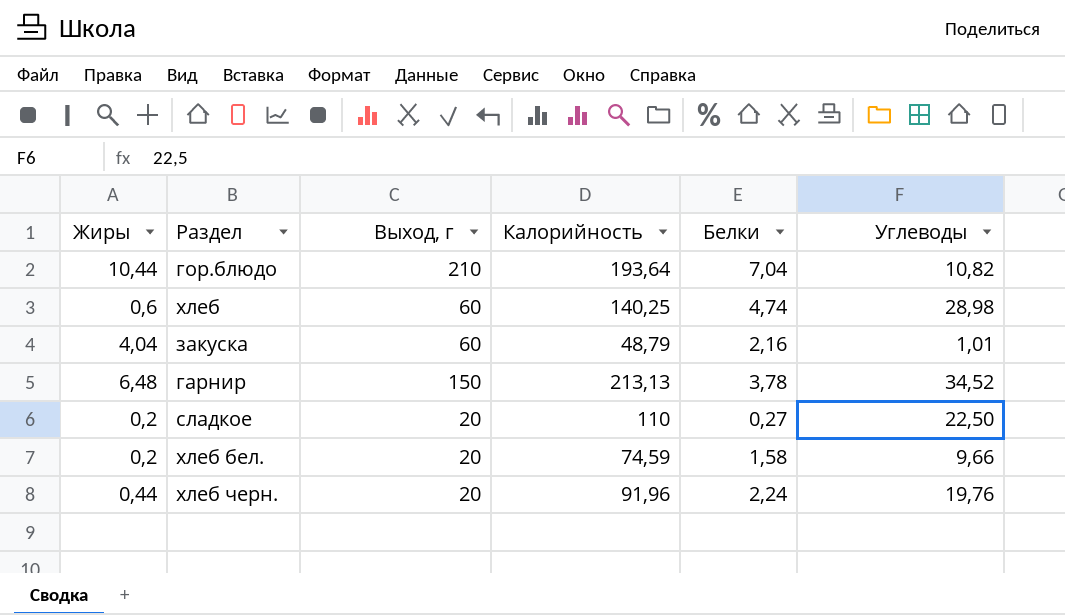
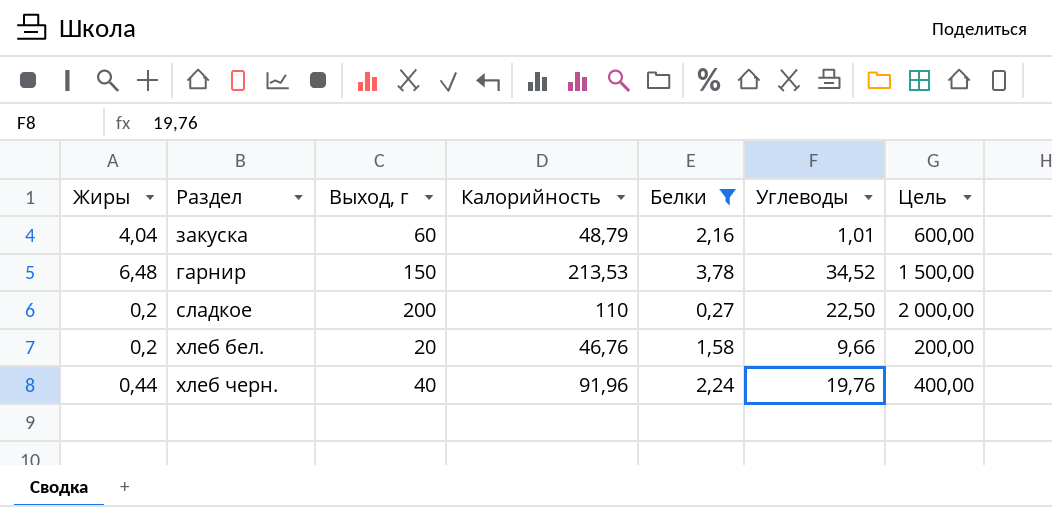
filter: none -> Белки <= 3,78
column Цель | formula: none -> [Выход, г] * 10
гарнир | Калорийность: 213,13 -> 213,53
сладкое | Выход, г: 20 -> 200
хлеб бел. | Калорийность: 74,59 -> 46,76
хлеб черн. | Выход, г: 20 -> 40

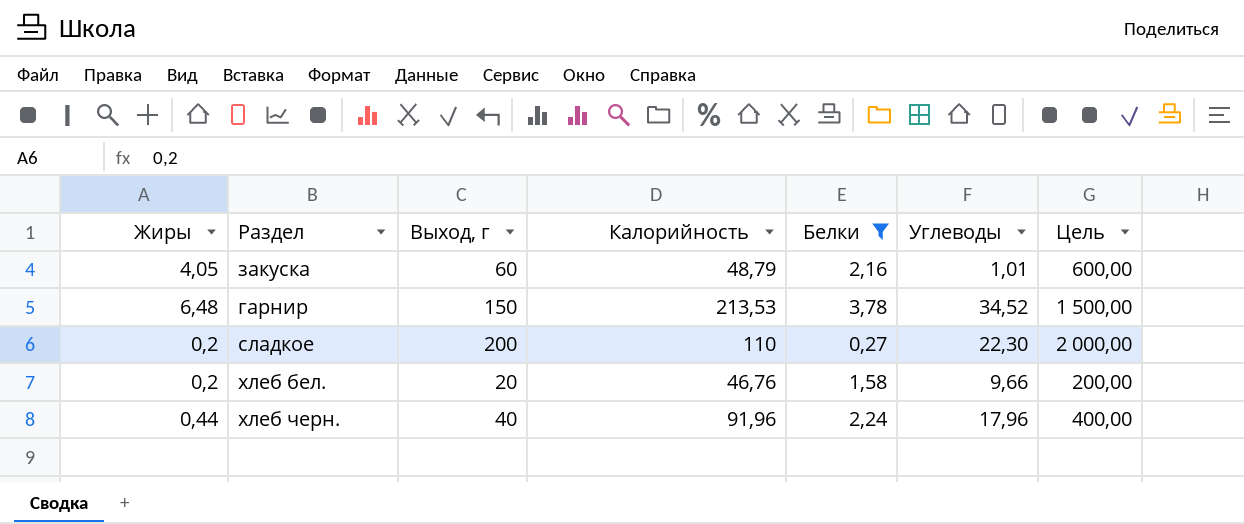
закуска | Жиры: 4,04 -> 4,05
сладкое | Углеводы: 22,50 -> 22,30
хлеб черн. | Углеводы: 19,76 -> 17,96

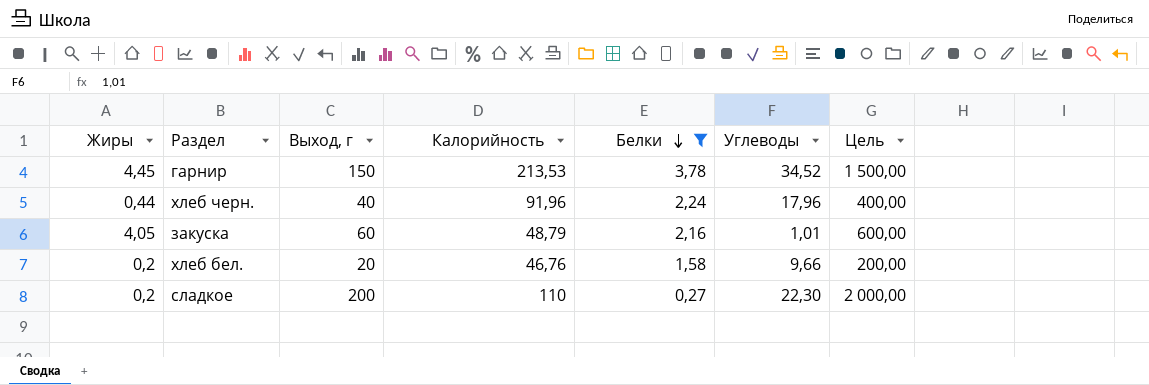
row order: none -> Белки descending
гарнир | Жиры: 6,48 -> 4,45

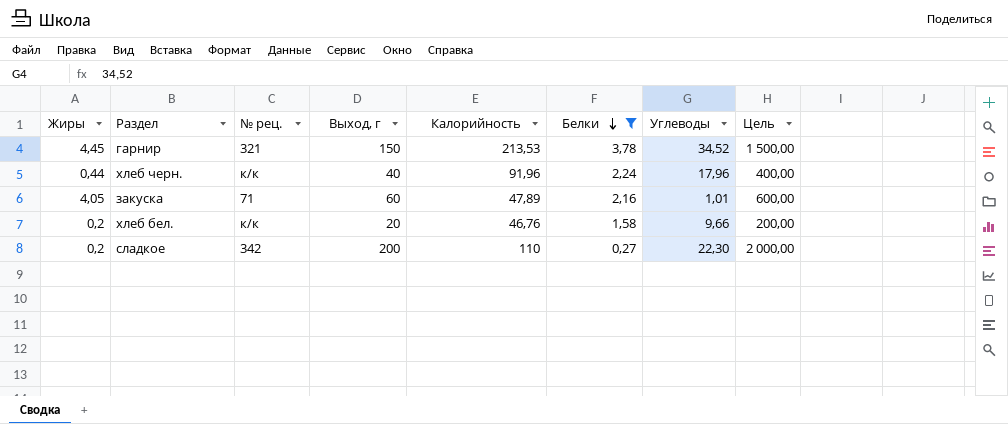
column № рец. | position: none -> 3
закуска | Калорийность: 48,79 -> 47,89

